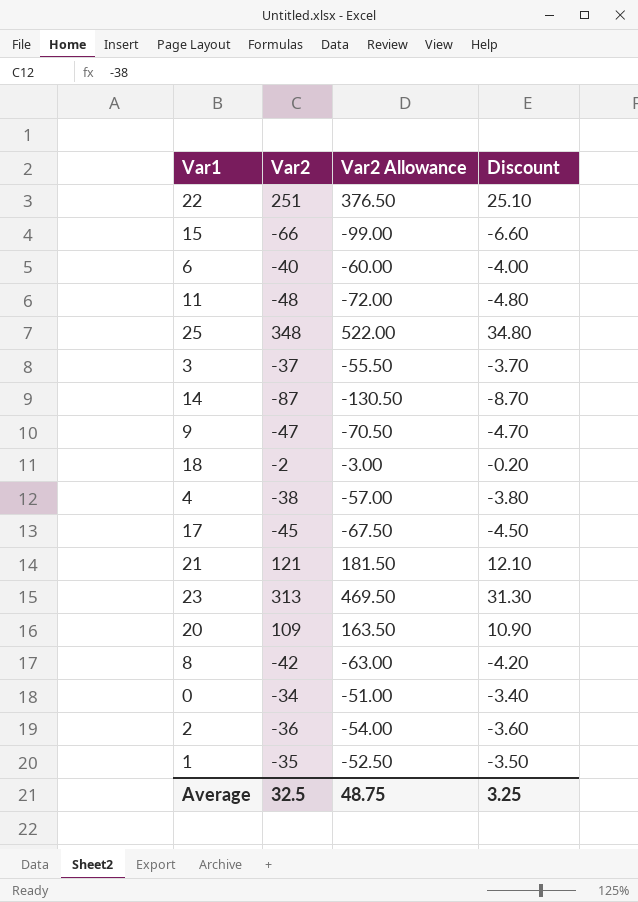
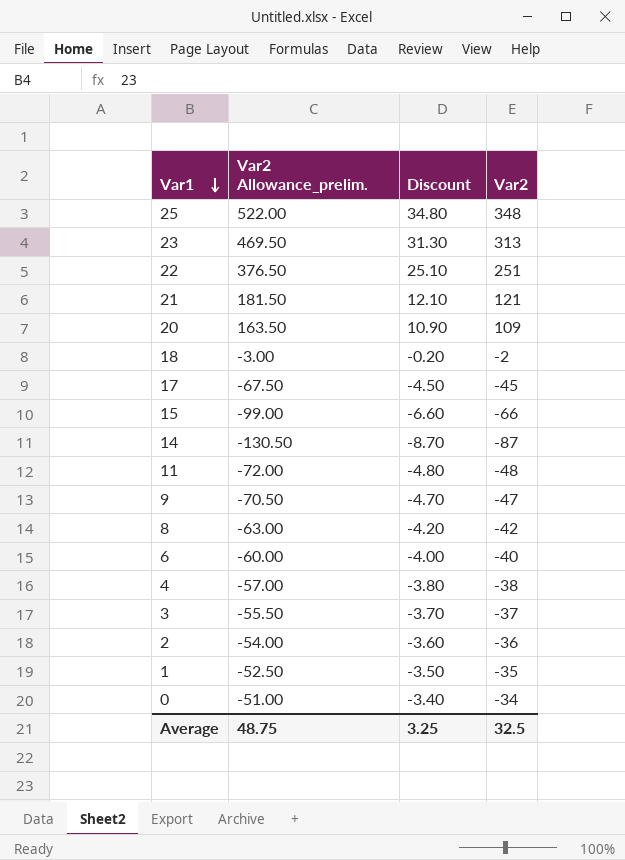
row order: none -> Var1 descending
column name: Var2 Allowance -> Var2 Allowance_prelim.
column Var2 | position: 2 -> 4

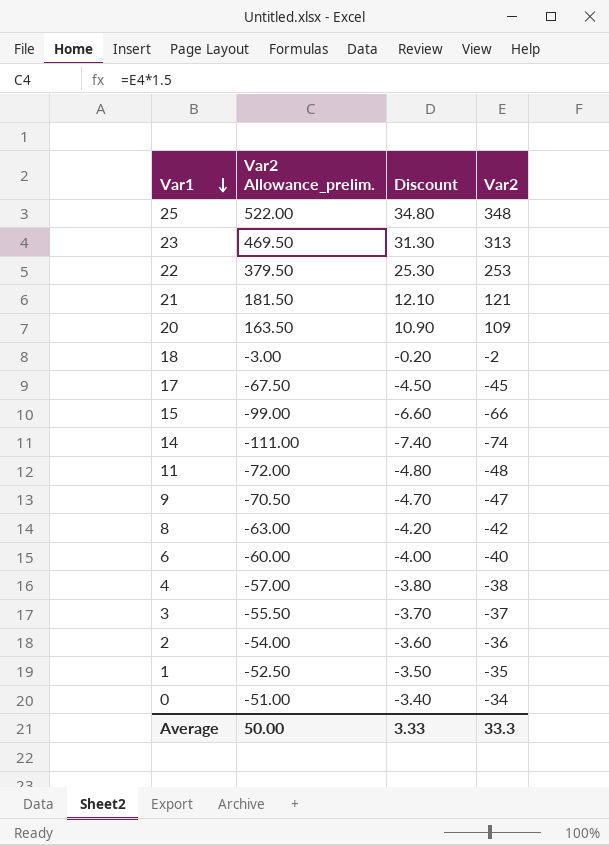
22 | Var2 Allowance_prelim.: 376.50 -> 379.50
22 | Discount: 25.10 -> 25.30
22 | Var2: 251 -> 253
14 | Var2 Allowance_prelim.: -130.50 -> -111.00
14 | Discount: -8.70 -> -7.40
14 | Var2: -87 -> -74
Average | Var2 Allowance_prelim.: 48.75 -> 50.00
Average | Discount: 3.25 -> 3.33
Average | Var2: 32.5 -> 33.3

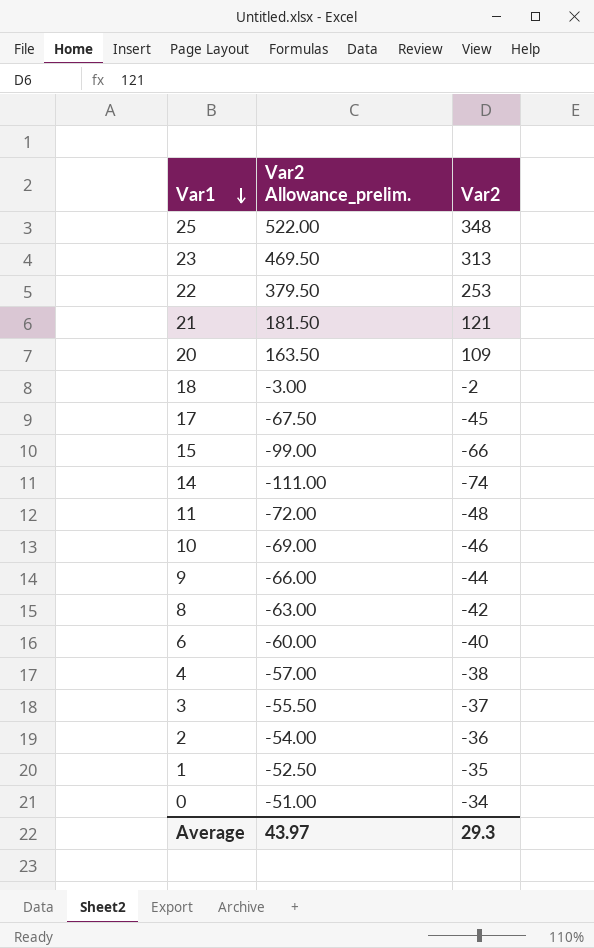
column Discount | formula: [Var2] * 0.1 -> none
row 10: none -> -69.00 | -46
9 | Var2 Allowance_prelim.: -70.50 -> -66.00
9 | Var2: -47 -> -44
Average | Var2 Allowance_prelim.: 50.00 -> 43.97
Average | Var2: 33.3 -> 29.3

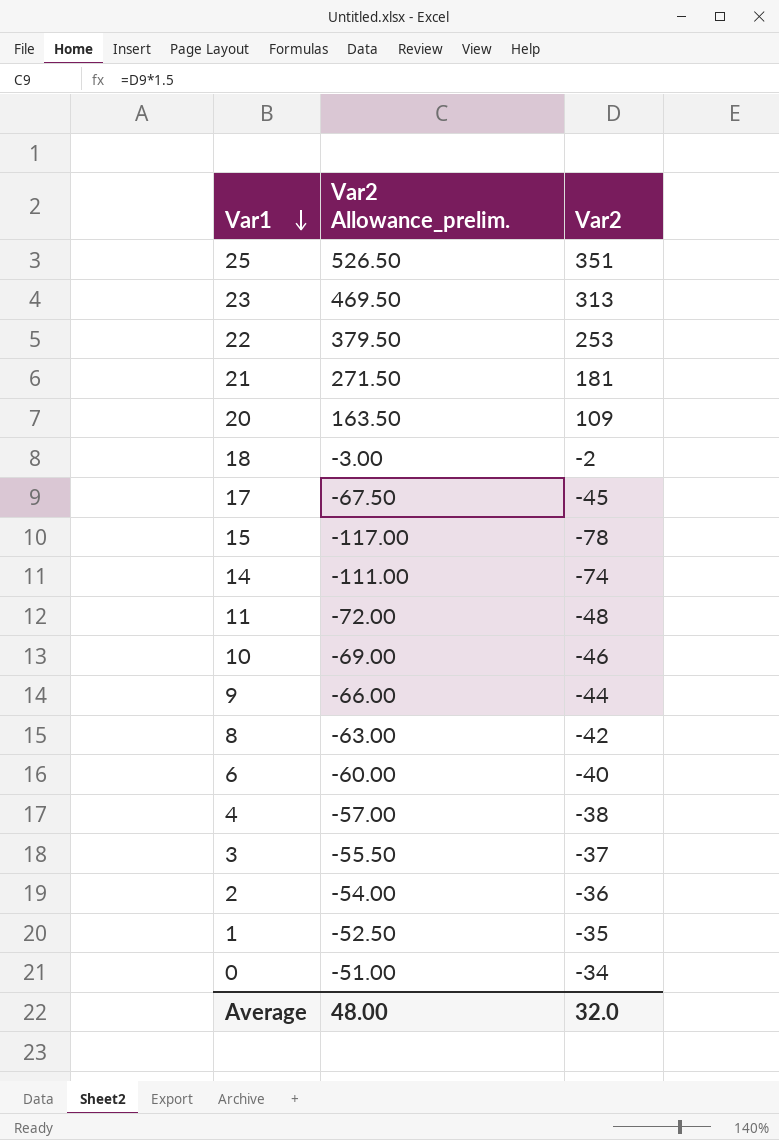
25 | Var2 Allowance_prelim.: 522.00 -> 526.50
25 | Var2: 348 -> 351
21 | Var2 Allowance_prelim.: 181.50 -> 271.50
21 | Var2: 121 -> 181
15 | Var2 Allowance_prelim.: -99.00 -> -117.00
15 | Var2: -66 -> -78
Average | Var2 Allowance_prelim.: 43.97 -> 48.00
Average | Var2: 29.3 -> 32.0

